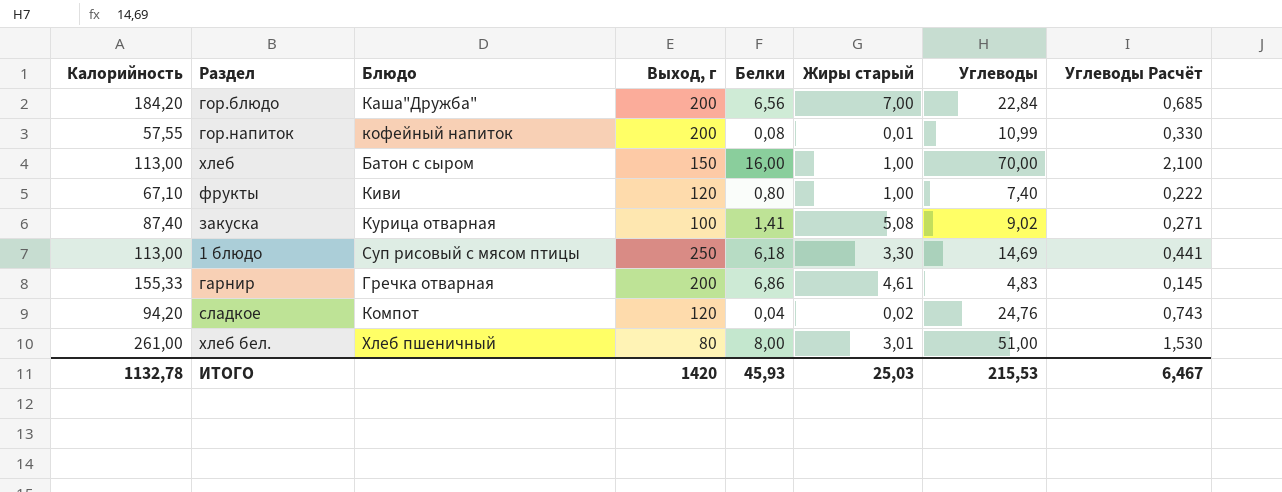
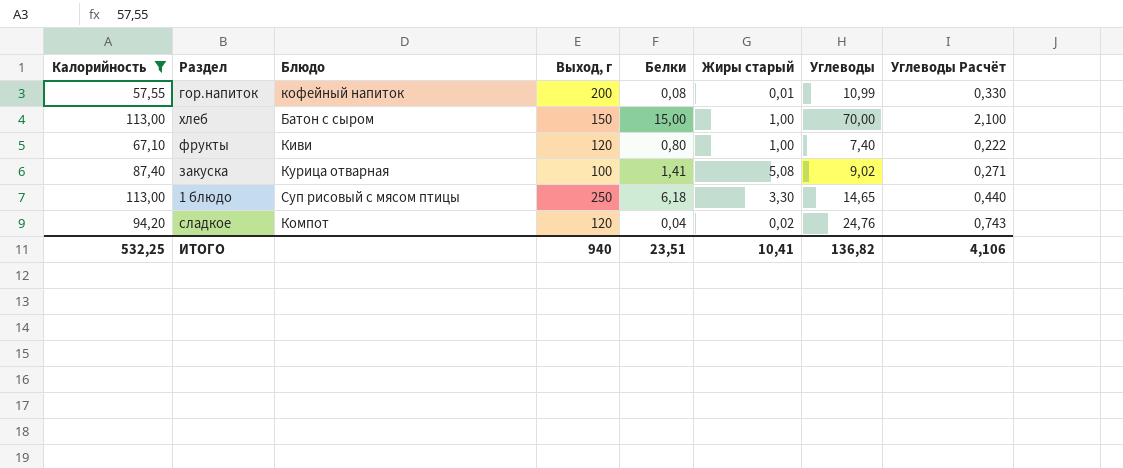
filter: none -> Калорийность <= 113,00
хлеб | Белки: 16,00 -> 15,00
1 блюдо | Углеводы: 14,69 -> 14,65
1 блюдо | Углеводы Расчёт: 0,441 -> 0,440
ИТОГО | Калорийность: 1132,78 -> 532,25
ИТОГО | Выход, г: 1420 -> 940
ИТОГО | Белки: 45,93 -> 23,51
ИТОГО | Жиры старый: 25,03 -> 10,41
ИТОГО | Углеводы: 215,53 -> 136,82
ИТОГО | Углеводы Расчёт: 6,467 -> 4,106

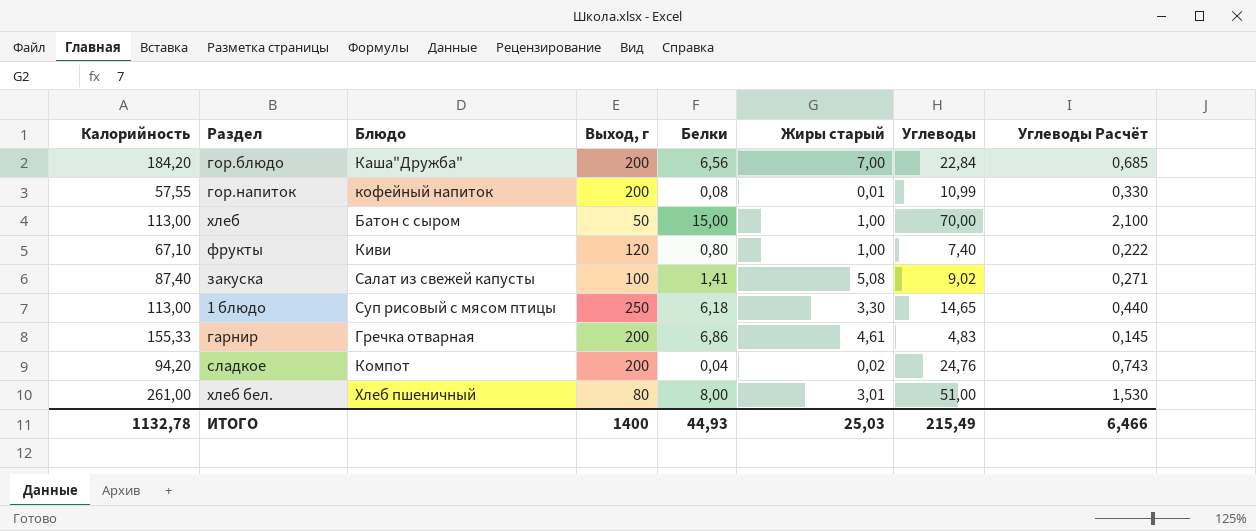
filter: Калорийность <= 113,00 -> none
хлеб | Выход, г: 150 -> 50
закуска | Блюдо: Курица отварная -> Салат из свежей капусты
сладкое | Выход, г: 120 -> 200
ИТОГО | Калорийность: 532,25 -> 1132,78
ИТОГО | Выход, г: 940 -> 1400
ИТОГО | Белки: 23,51 -> 44,93
ИТОГО | Жиры старый: 10,41 -> 25,03
ИТОГО | Углеводы: 136,82 -> 215,49
ИТОГО | Углеводы Расчёт: 4,106 -> 6,466

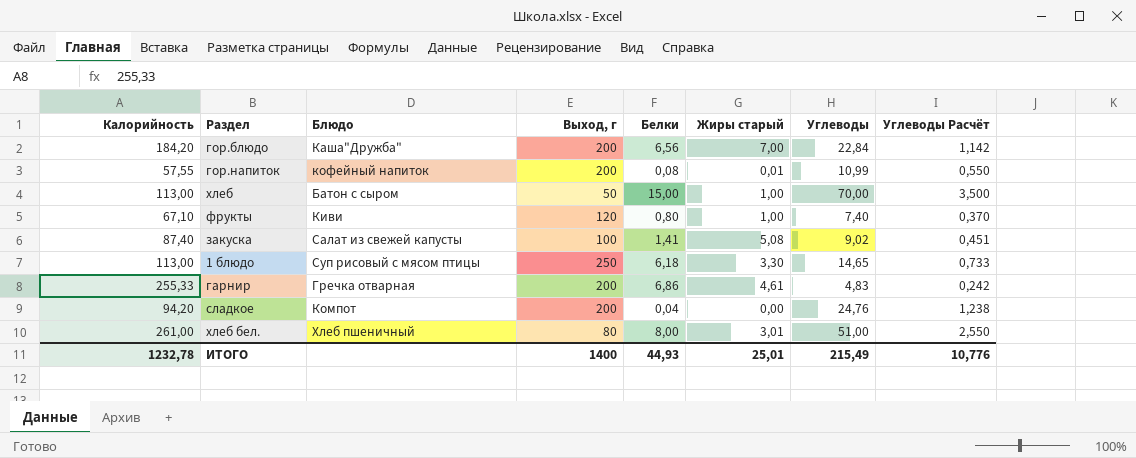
column Углеводы Расчёт | formula: [Углеводы] * 0,03 -> [Углеводы] * 0,05
гарнир | Калорийность: 155,33 -> 255,33
сладкое | Жиры старый: 0,02 -> 0,00
ИТОГО | Калорийность: 1132,78 -> 1232,78
ИТОГО | Жиры старый: 25,03 -> 25,01
ИТОГО | Углеводы Расчёт: 6,466 -> 10,776

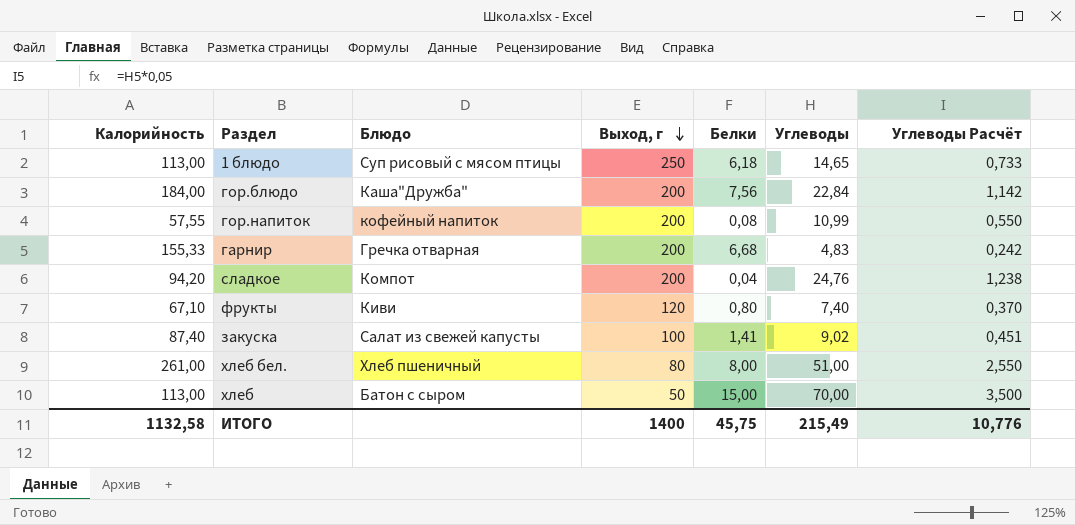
row order: none -> Выход, г descending
column Жиры старый | position: 6 -> none
гор.блюдо | Калорийность: 184,20 -> 184,00
гор.блюдо | Белки: 6,56 -> 7,56
гарнир | Калорийность: 255,33 -> 155,33
гарнир | Белки: 6,86 -> 6,68
ИТОГО | Калорийность: 1232,78 -> 1132,58
ИТОГО | Белки: 44,93 -> 45,75

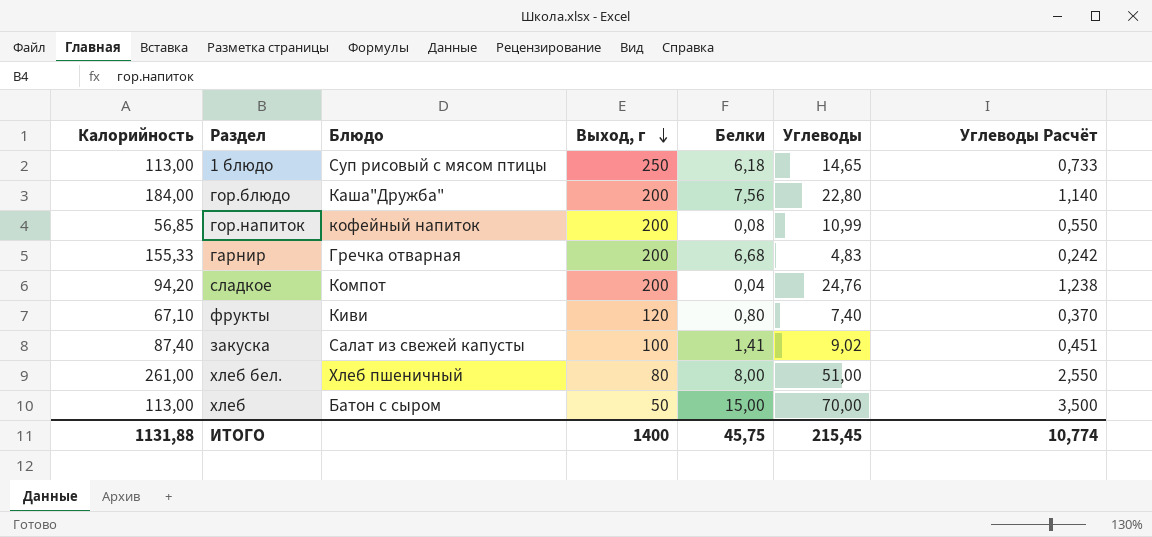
гор.блюдо | Углеводы: 22,84 -> 22,80
гор.блюдо | Углеводы Расчёт: 1,142 -> 1,140
гор.напиток | Калорийность: 57,55 -> 56,85
ИТОГО | Калорийность: 1132,58 -> 1131,88
ИТОГО | Углеводы: 215,49 -> 215,45
ИТОГО | Углеводы Расчёт: 10,776 -> 10,774

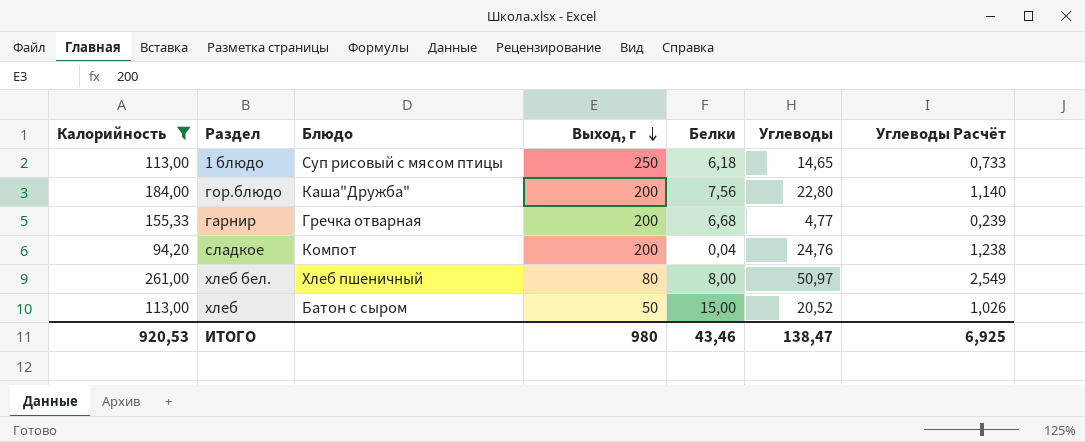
filter: none -> Калорийность >= 94,20
гарнир | Углеводы: 4,83 -> 4,77
гарнир | Углеводы Расчёт: 0,242 -> 0,239
хлеб бел. | Углеводы: 51,00 -> 50,97
хлеб бел. | Углеводы Расчёт: 2,550 -> 2,549
хлеб | Углеводы: 70,00 -> 20,52
хлеб | Углеводы Расчёт: 3,500 -> 1,026
ИТОГО | Калорийность: 1131,88 -> 920,53
ИТОГО | Выход, г: 1400 -> 980
ИТОГО | Белки: 45,75 -> 43,46
ИТОГО | Углеводы: 215,45 -> 138,47
ИТОГО | Углеводы Расчёт: 10,774 -> 6,925

